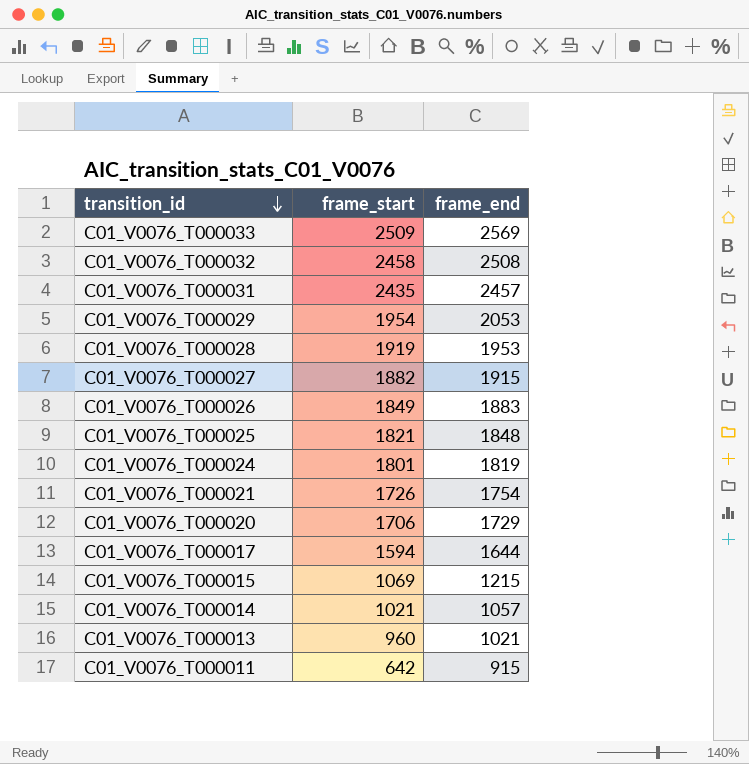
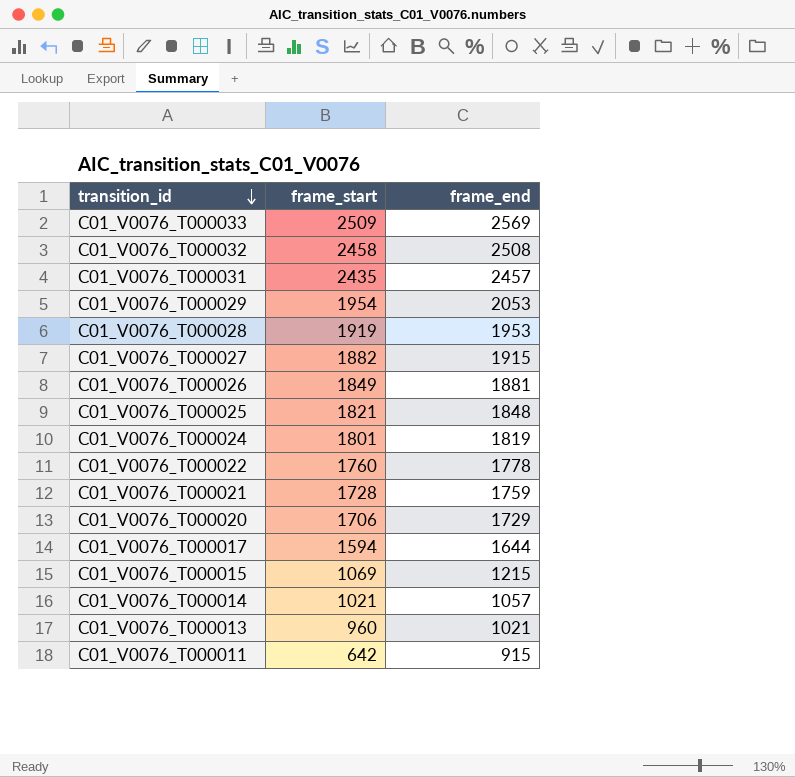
C01_V0076_T000026 | frame_end: 1883 -> 1881
row C01_V0076_T000022: none -> 1760 | 1778
C01_V0076_T000021 | frame_start: 1726 -> 1728
C01_V0076_T000021 | frame_end: 1754 -> 1759

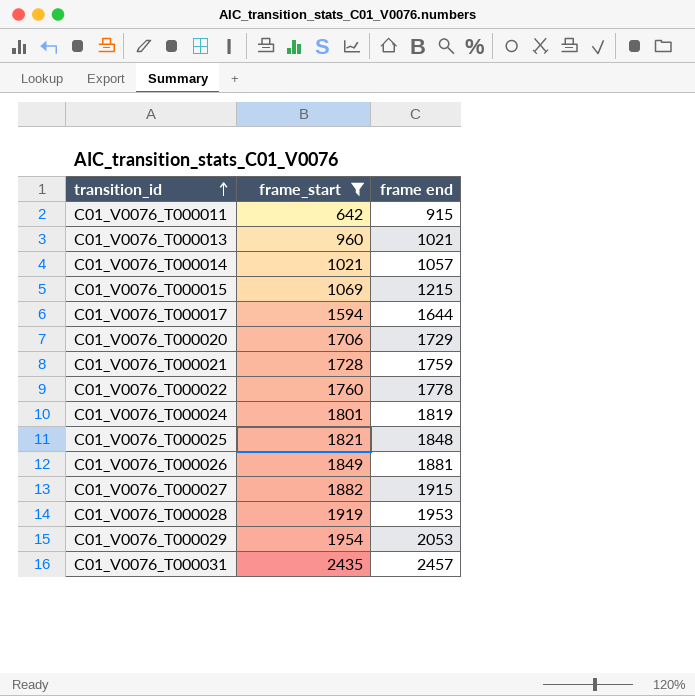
filter: none -> frame_start <= 2435
row order: transition_id descending -> transition_id ascending
column name: frame_end -> frame end

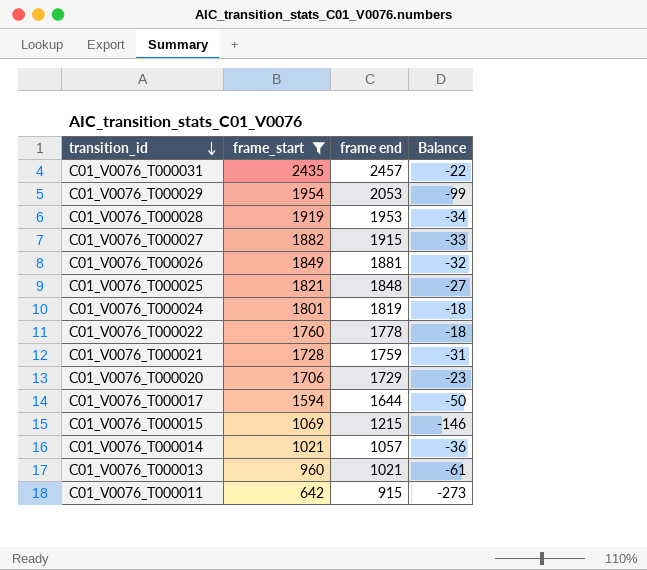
row order: transition_id ascending -> transition_id descending
column Balance | formula: none -> [frame_start] - [frame end]

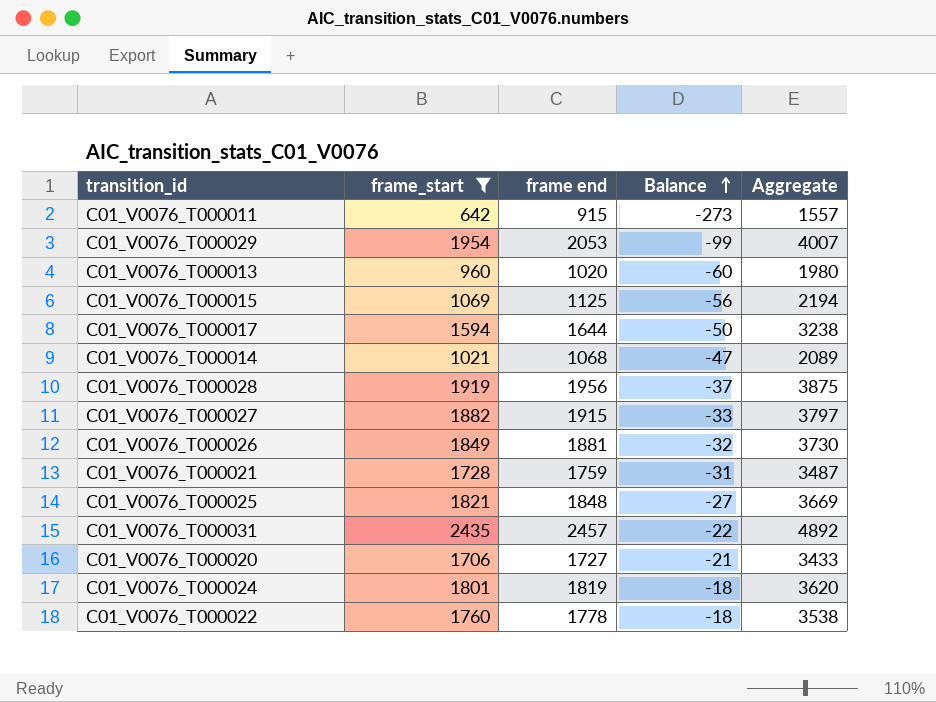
row order: transition_id descending -> Balance ascending
column Aggregate | formula: none -> [frame_start] + [frame end]
C01_V0076_T000013 | frame end: 1021 -> 1020
C01_V0076_T000013 | Balance: -61 -> -60
C01_V0076_T000015 | frame end: 1215 -> 1125
C01_V0076_T000015 | Balance: -146 -> -56
C01_V0076_T000014 | frame end: 1057 -> 1068
C01_V0076_T000014 | Balance: -36 -> -47
C01_V0076_T000028 | frame end: 1953 -> 1956
C01_V0076_T000028 | Balance: -34 -> -37
C01_V0076_T000020 | frame end: 1729 -> 1727
C01_V0076_T000020 | Balance: -23 -> -21

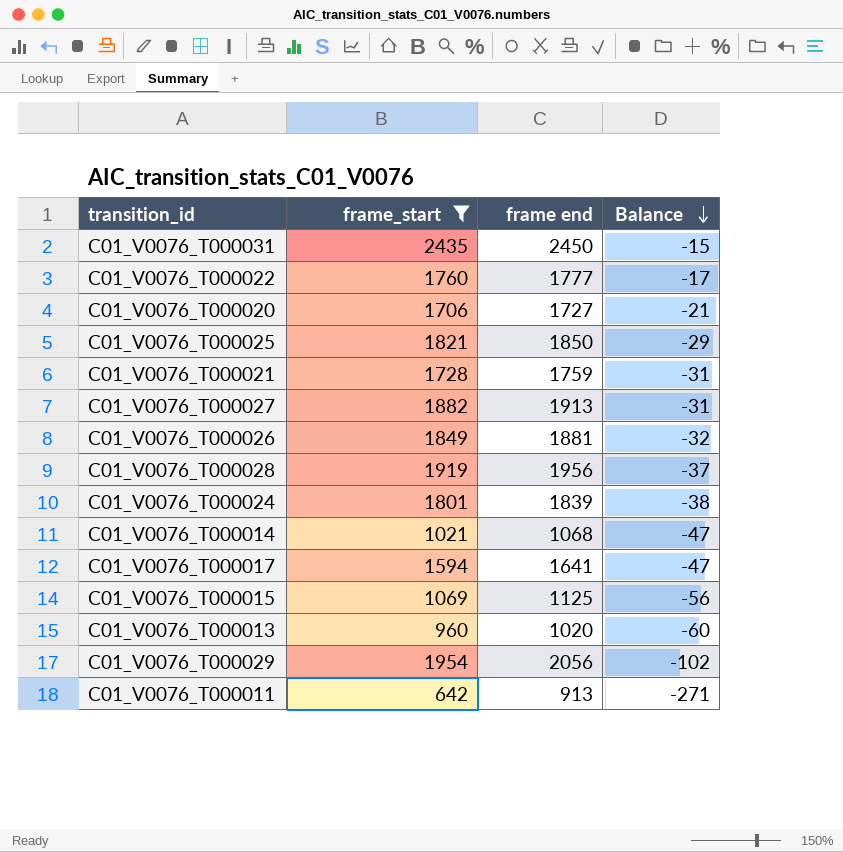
row order: Balance ascending -> Balance descending
column Aggregate | formula: [frame_start] + [frame end] -> none
C01_V0076_T000031 | frame end: 2457 -> 2450
C01_V0076_T000031 | Balance: -22 -> -15
C01_V0076_T000022 | frame end: 1778 -> 1777
C01_V0076_T000022 | Balance: -18 -> -17
C01_V0076_T000025 | frame end: 1848 -> 1850
C01_V0076_T000025 | Balance: -27 -> -29
C01_V0076_T000027 | frame end: 1915 -> 1913
C01_V0076_T000027 | Balance: -33 -> -31
C01_V0076_T000024 | frame end: 1819 -> 1839
C01_V0076_T000024 | Balance: -18 -> -38
C01_V0076_T000017 | frame end: 1644 -> 1641
C01_V0076_T000017 | Balance: -50 -> -47
C01_V0076_T000029 | frame end: 2053 -> 2056
C01_V0076_T000029 | Balance: -99 -> -102
C01_V0076_T000011 | frame end: 915 -> 913
C01_V0076_T000011 | Balance: -273 -> -271

